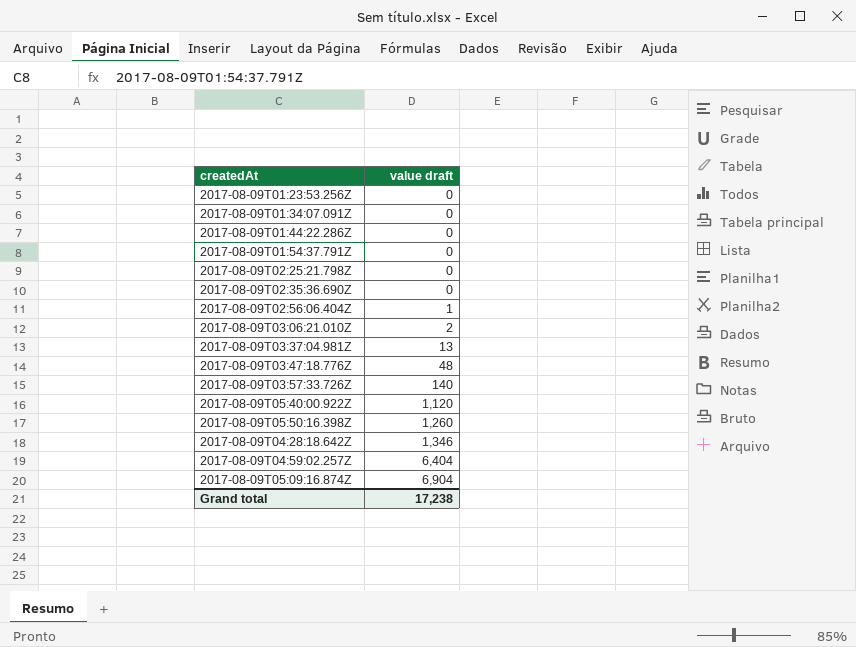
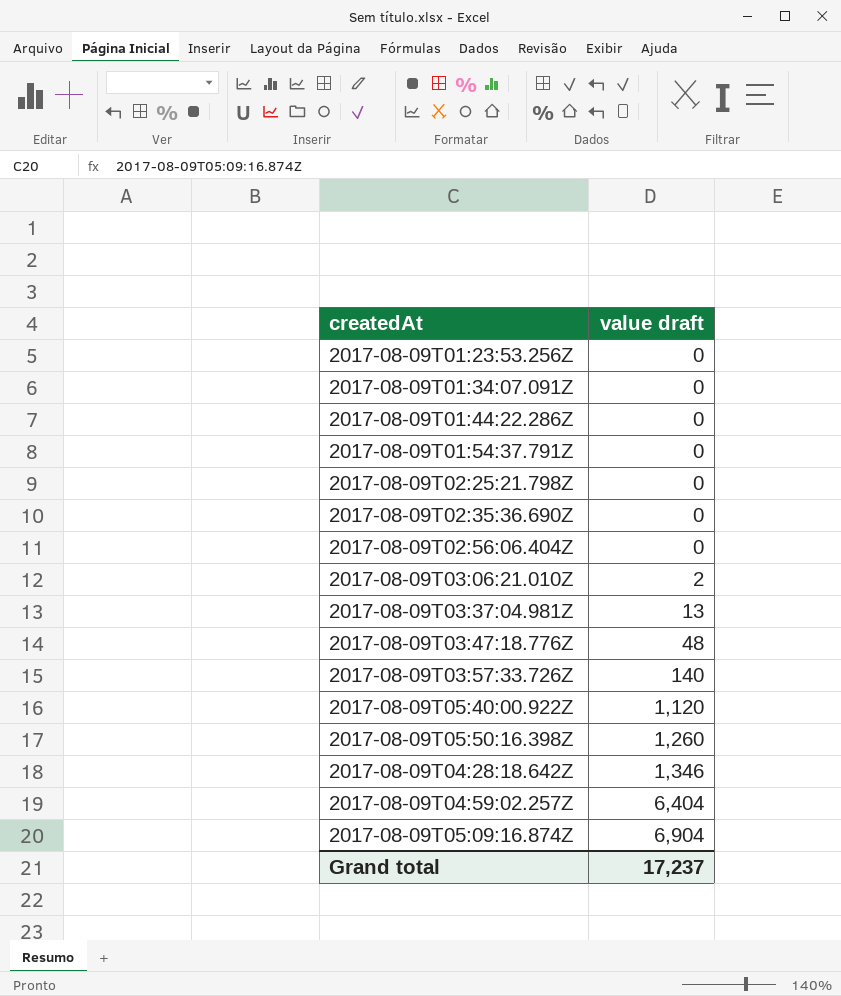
2017-08-09T02:56:06.404Z | value draft: 1 -> 0
Grand total | value draft: 17,238 -> 17,237

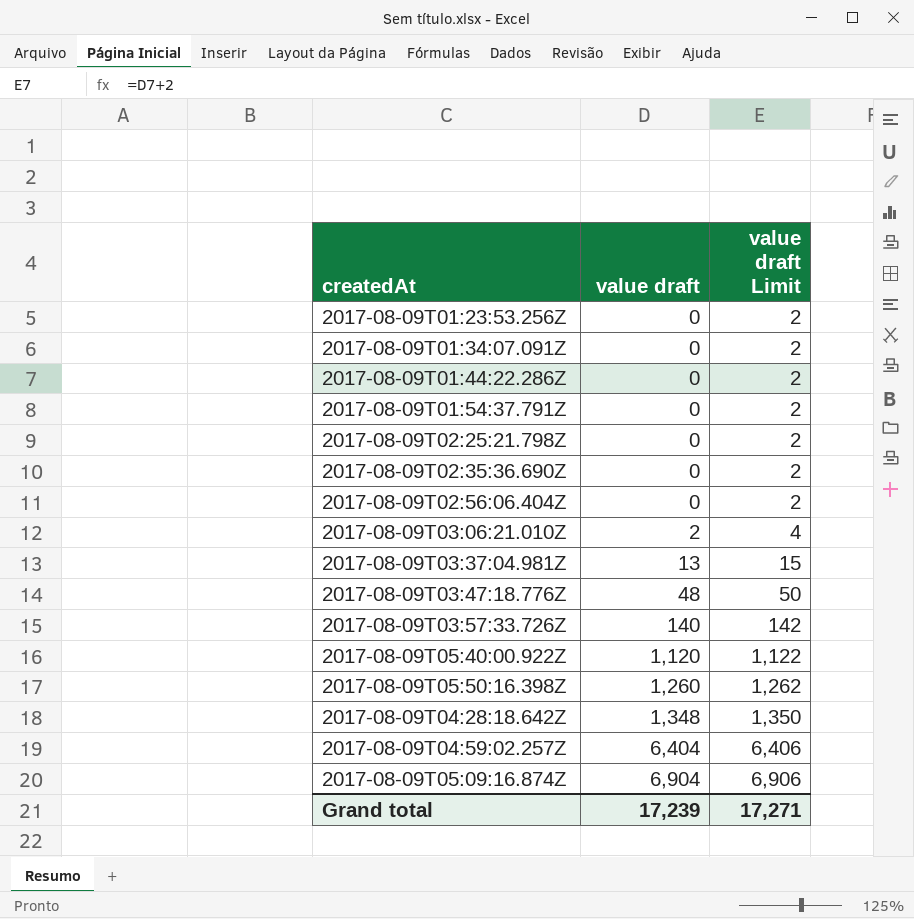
column value draft Limit | formula: none -> [value draft] + 2
2017-08-09T04:28:18.642Z | value draft: 1,346 -> 1,348
Grand total | value draft: 17,237 -> 17,239

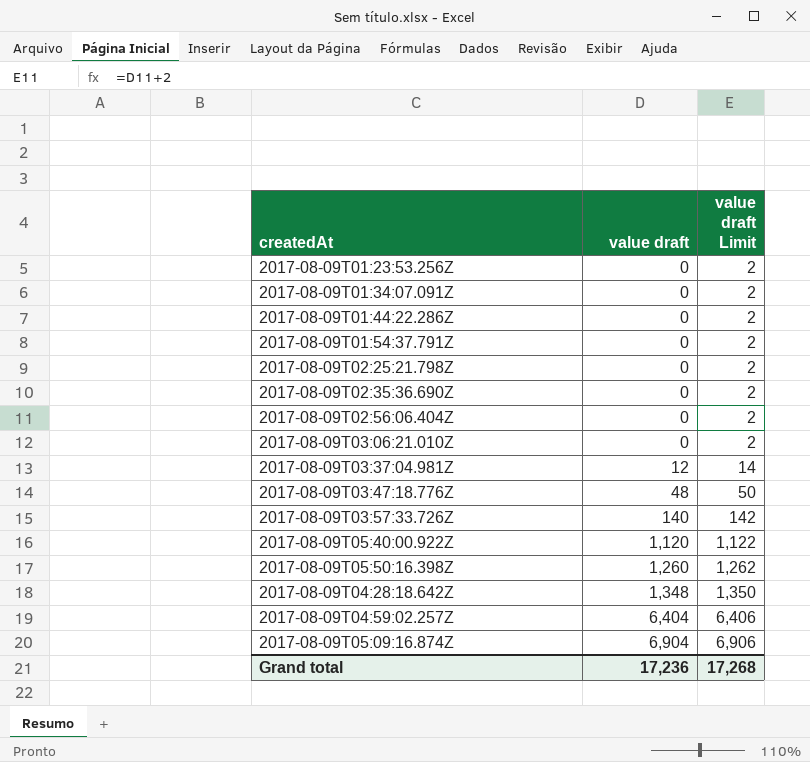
2017-08-09T03:06:21.010Z | value draft: 2 -> 0
2017-08-09T03:06:21.010Z | value draft Limit: 4 -> 2
2017-08-09T03:37:04.981Z | value draft: 13 -> 12
2017-08-09T03:37:04.981Z | value draft Limit: 15 -> 14
Grand total | value draft: 17,239 -> 17,236
Grand total | value draft Limit: 17,271 -> 17,268

